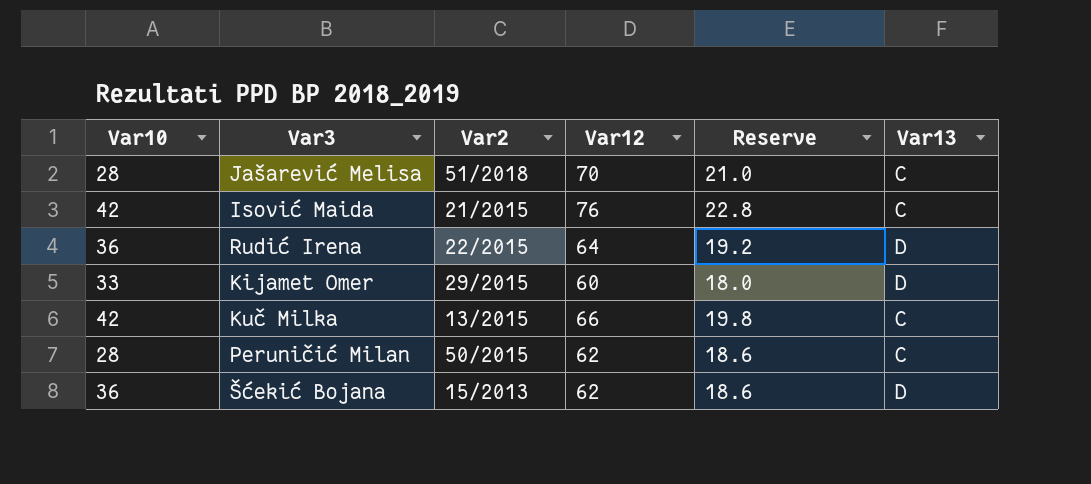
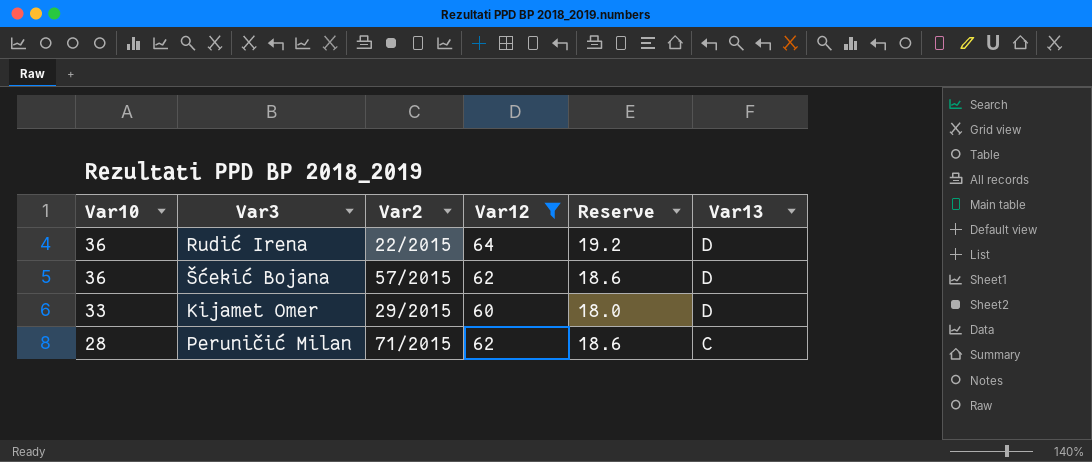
filter: none -> Var12 <= 64
row order: none -> Var10 descending
Šćekić Bojana | Var2: 15/2013 -> 57/2015
Peruničić Milan | Var2: 50/2015 -> 71/2015

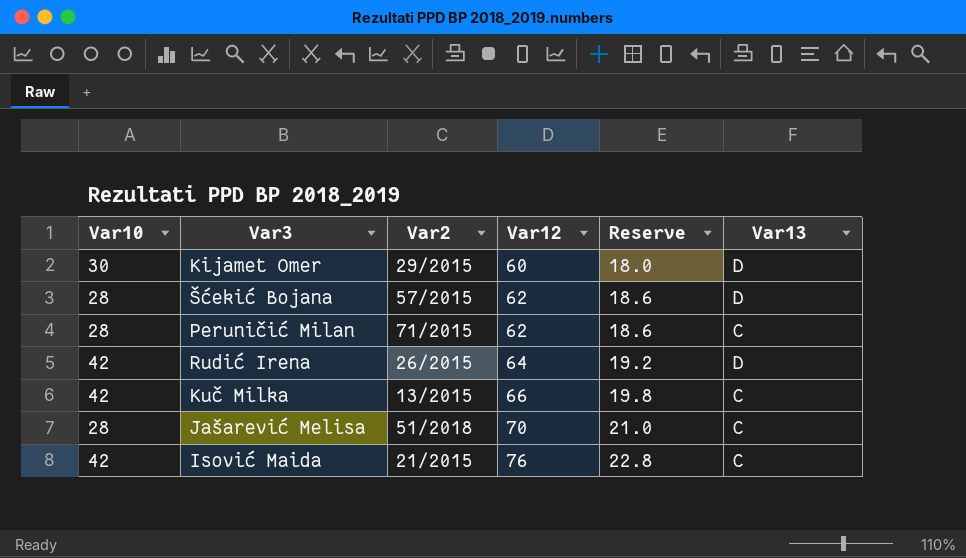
filter: Var12 <= 64 -> none
row order: Var10 descending -> Var12 ascending
Kijamet Omer | Var10: 33 -> 30
Šćekić Bojana | Var10: 36 -> 28
Rudić Irena | Var10: 36 -> 42
Rudić Irena | Var2: 22/2015 -> 26/2015

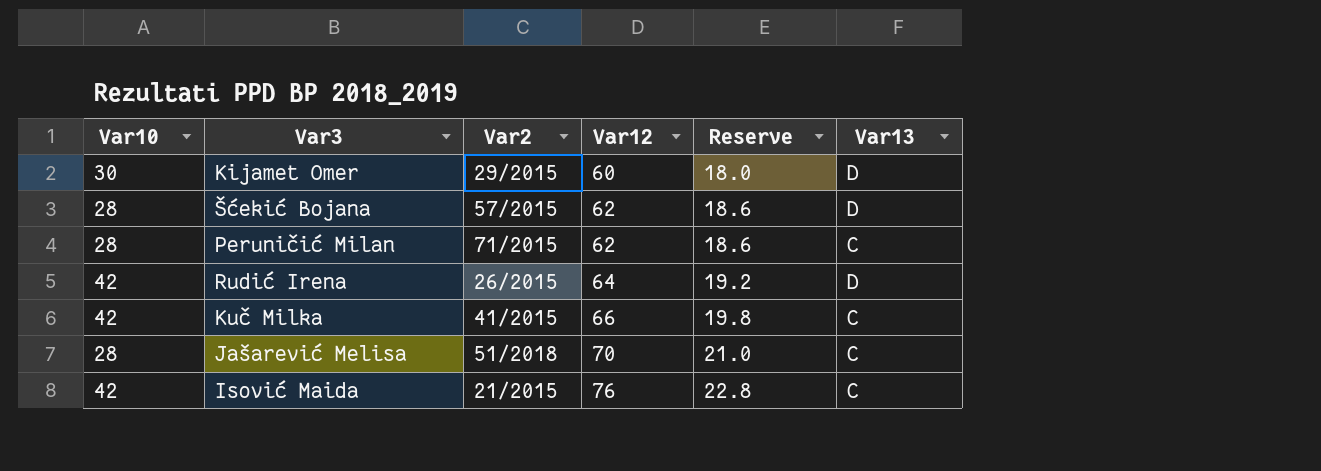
Kuč Milka | Var2: 13/2015 -> 41/2015

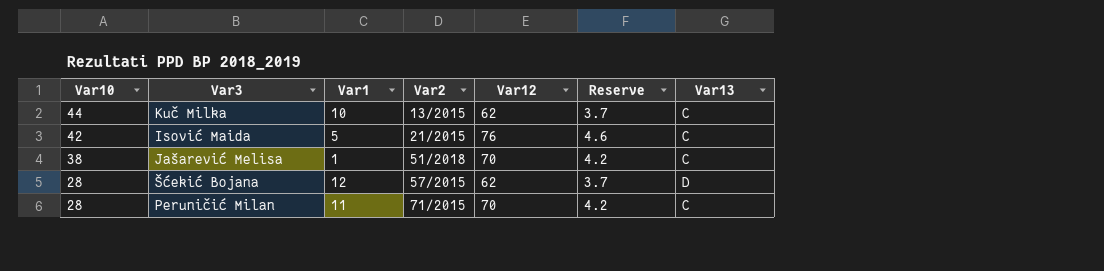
row order: Var12 ascending -> Var10 descending
column Var1 | position: none -> 3
column Reserve | formula: [Var12] * 0.3 -> [Var12] * 0.06
row Kijamet Omer: 30 | 29/2015 | 60 | 18.0 | D -> none
row Rudić Irena: 42 | 26/2015 | 64 | 19.2 | D -> none
Kuč Milka | Var10: 42 -> 44
Kuč Milka | Var2: 41/2015 -> 13/2015
Kuč Milka | Var12: 66 -> 62
Jašarević Melisa | Var10: 28 -> 38
Peruničić Milan | Var12: 62 -> 70

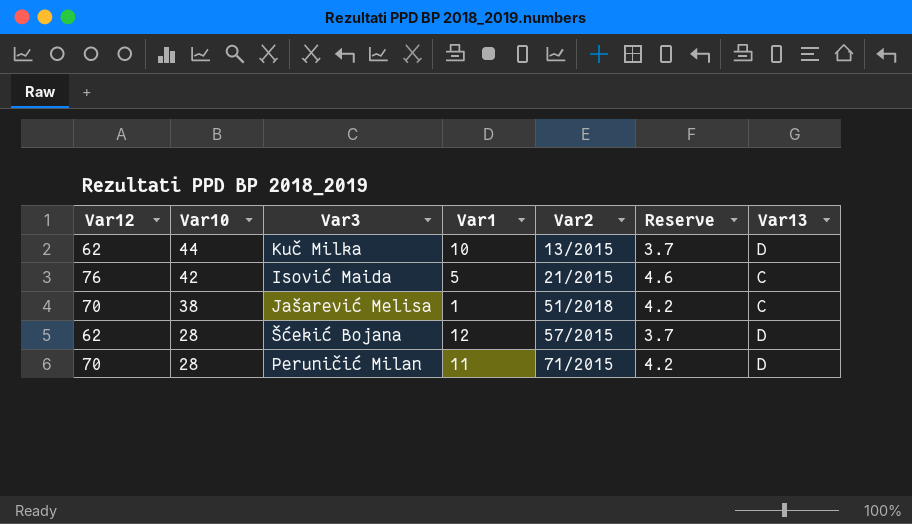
column Var12 | position: 5 -> 1
Kuč Milka | Var13: C -> D
Peruničić Milan | Var13: C -> D

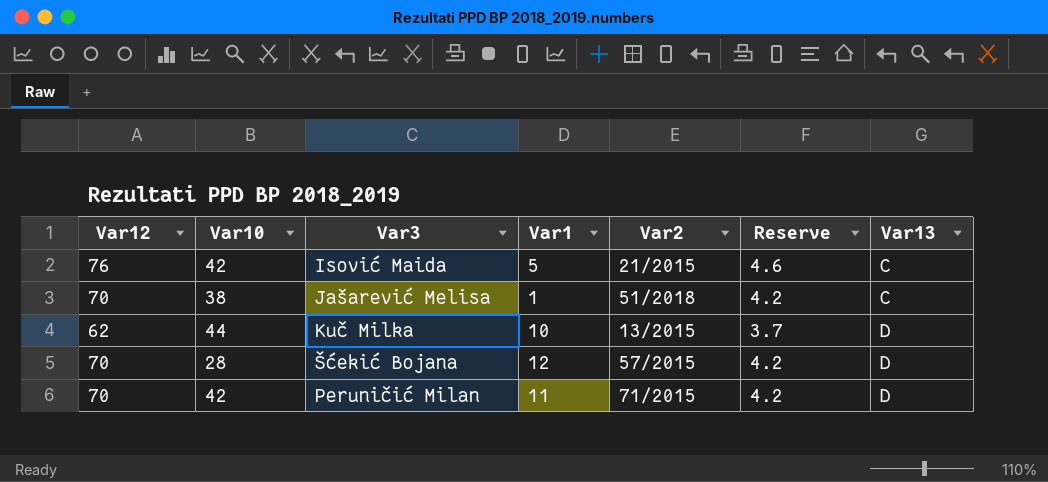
row order: Var10 descending -> Var13 ascending
Šćekić Bojana | Var12: 62 -> 70
Šćekić Bojana | Reserve: 3.7 -> 4.2
Peruničić Milan | Var10: 28 -> 42

